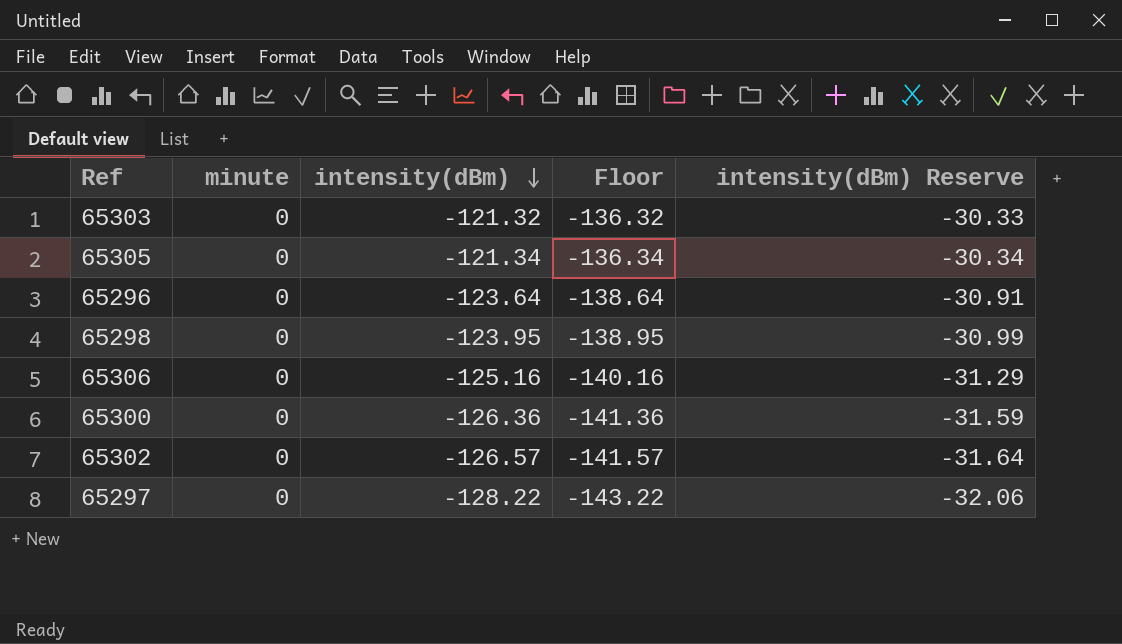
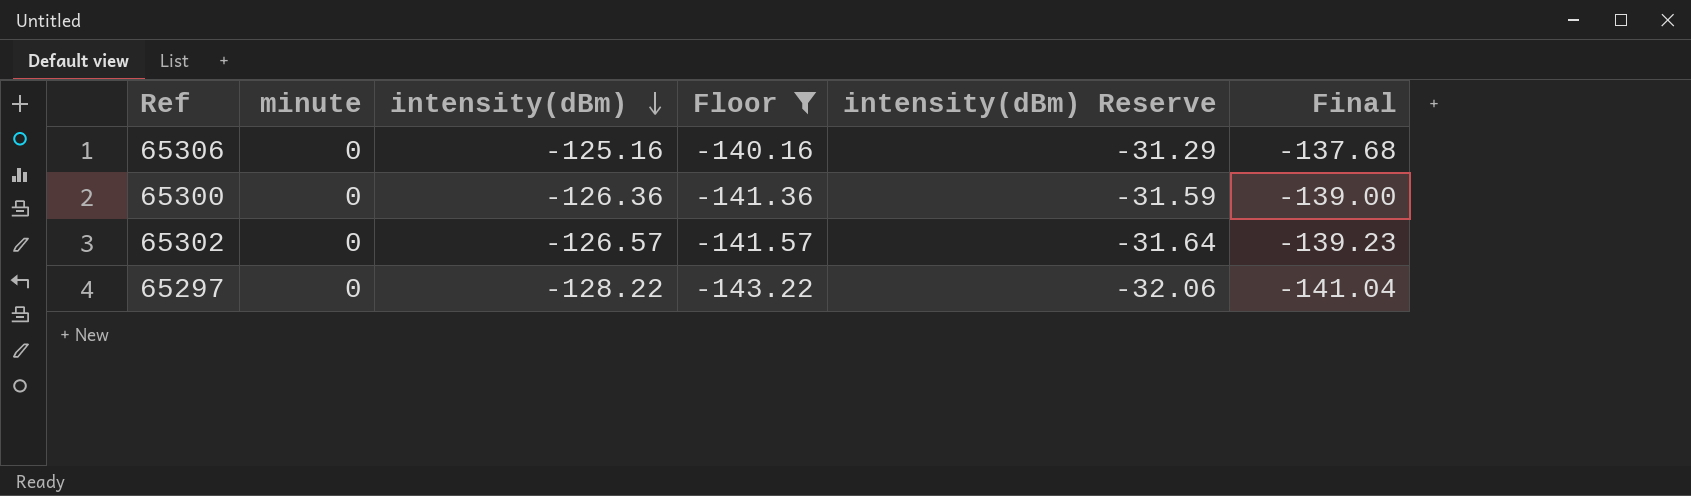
filter: none -> Floor <= -140.16
column Final | formula: none -> [intensity(dBm)] * 1.1

